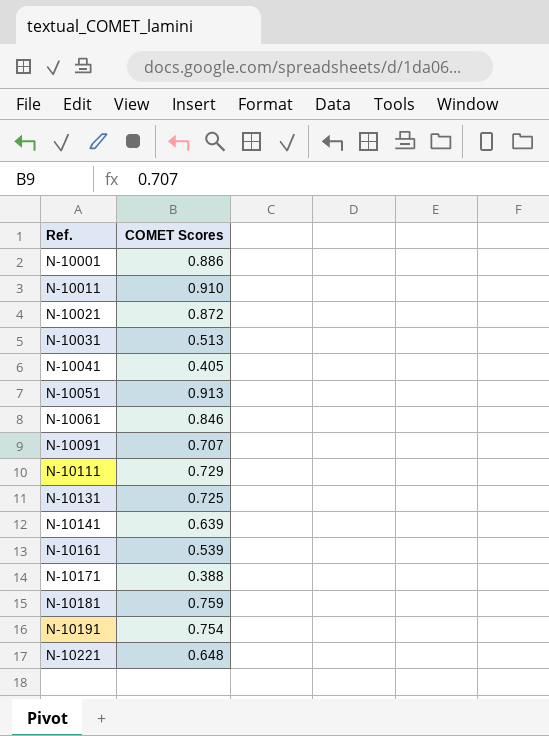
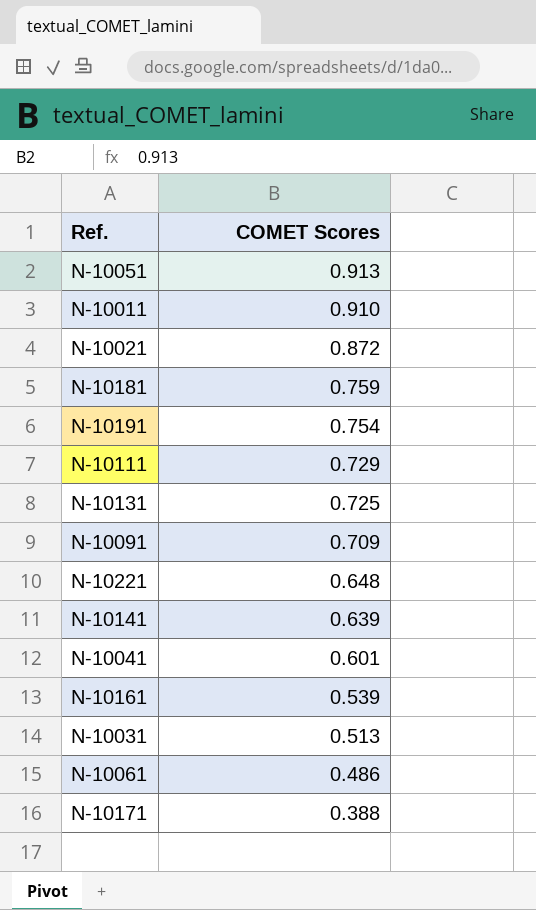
row order: Ref. ascending -> COMET Scores descending
row N-10001: 0.886 -> none
N-10091 | COMET Scores: 0.707 -> 0.709
N-10041 | COMET Scores: 0.405 -> 0.601
N-10061 | COMET Scores: 0.846 -> 0.486

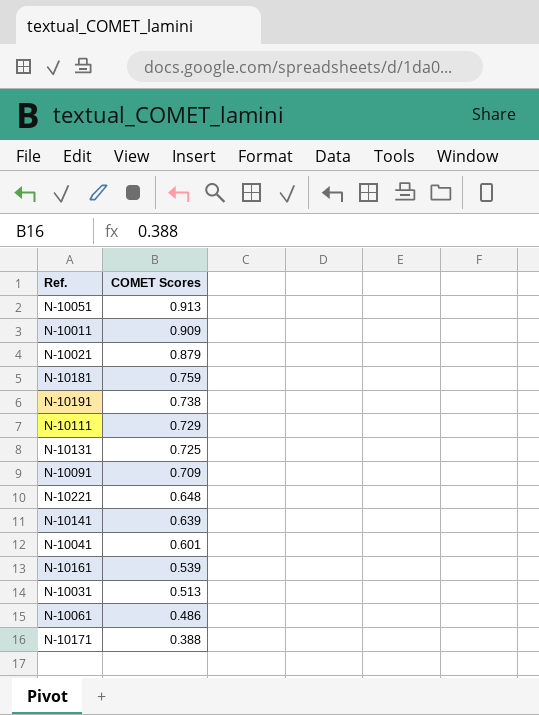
N-10011 | COMET Scores: 0.910 -> 0.909
N-10021 | COMET Scores: 0.872 -> 0.879
N-10191 | COMET Scores: 0.754 -> 0.738

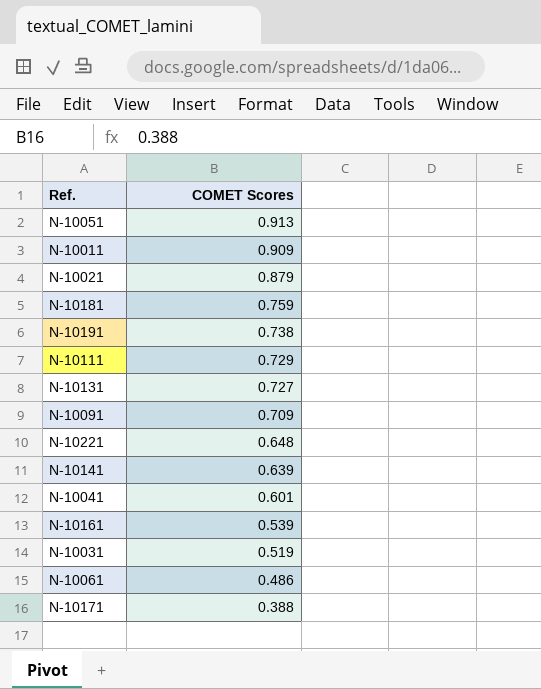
N-10131 | COMET Scores: 0.725 -> 0.727
N-10031 | COMET Scores: 0.513 -> 0.519

